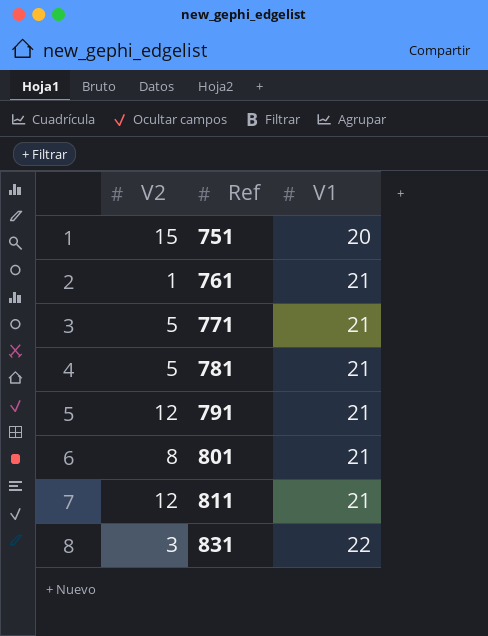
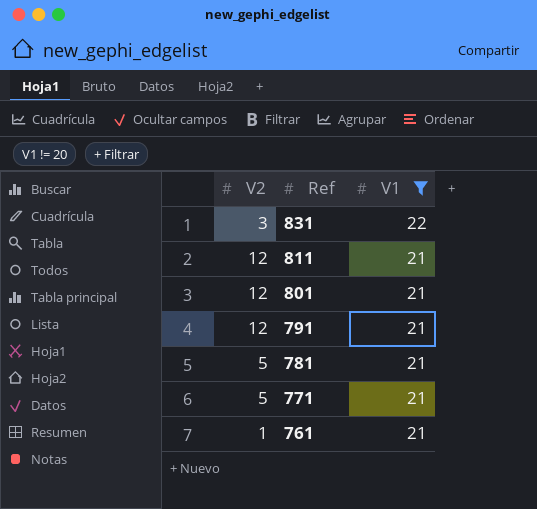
filter: none -> V1 != 20
row order: Ref ascending -> Ref descending
801 | V2: 8 -> 12

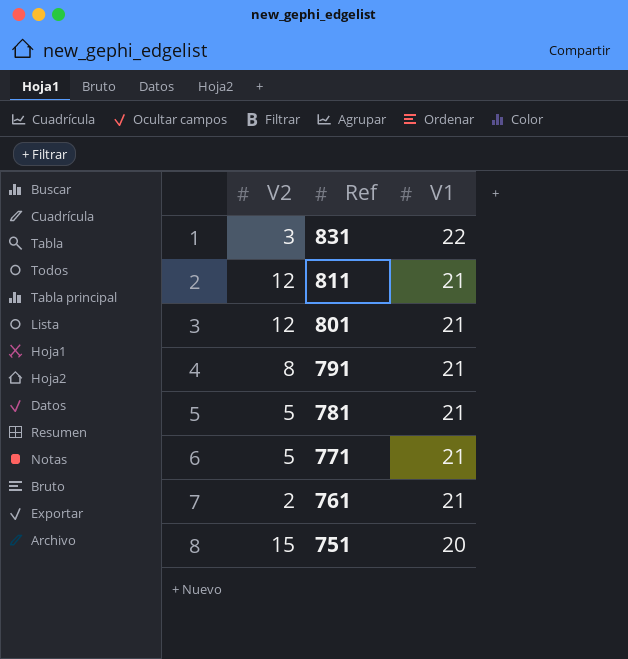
filter: V1 != 20 -> none
791 | V2: 12 -> 8
761 | V2: 1 -> 2

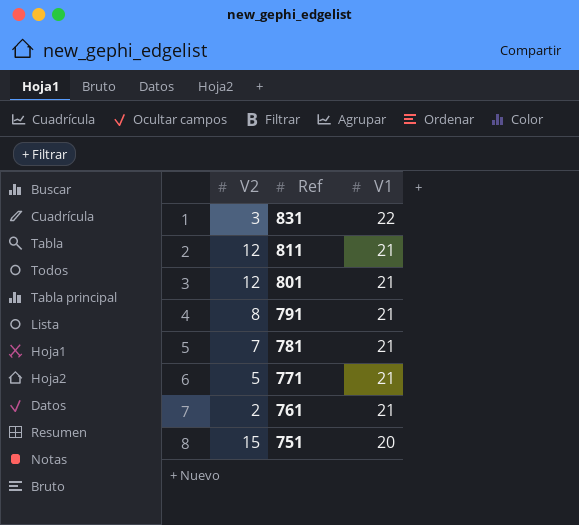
781 | V2: 5 -> 7

